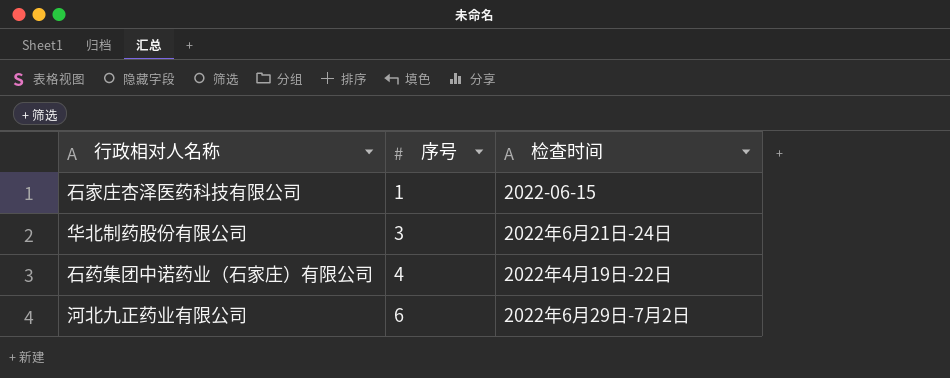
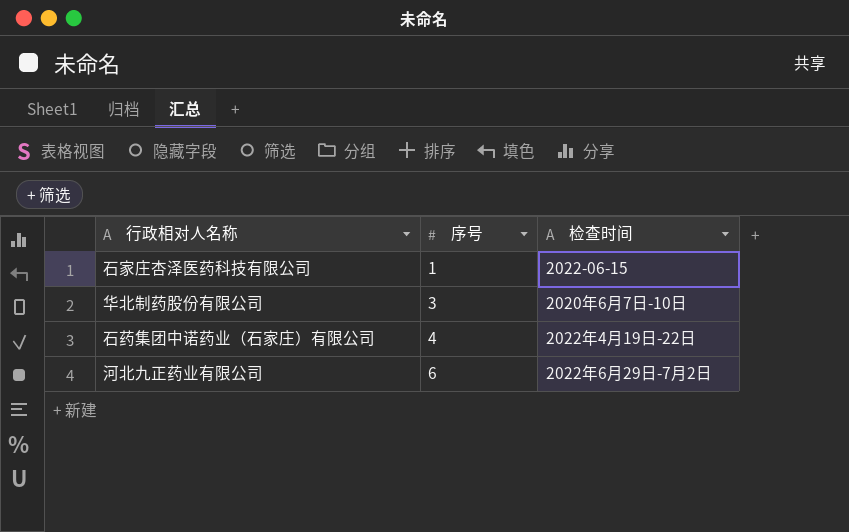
华北制药股份有限公司 | 检查时间: 2022年6月21日-24日 -> 2020年6月7日-10日

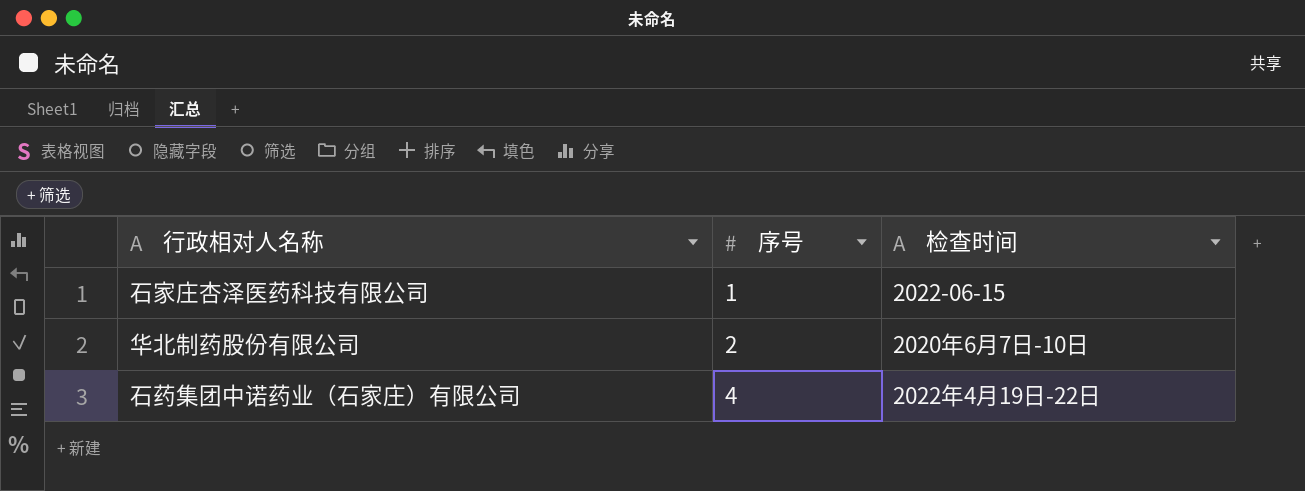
row 河北九正药业有限公司: 6 | 2022年6月29日-7月2日 -> none
华北制药股份有限公司 | 序号: 3 -> 2

